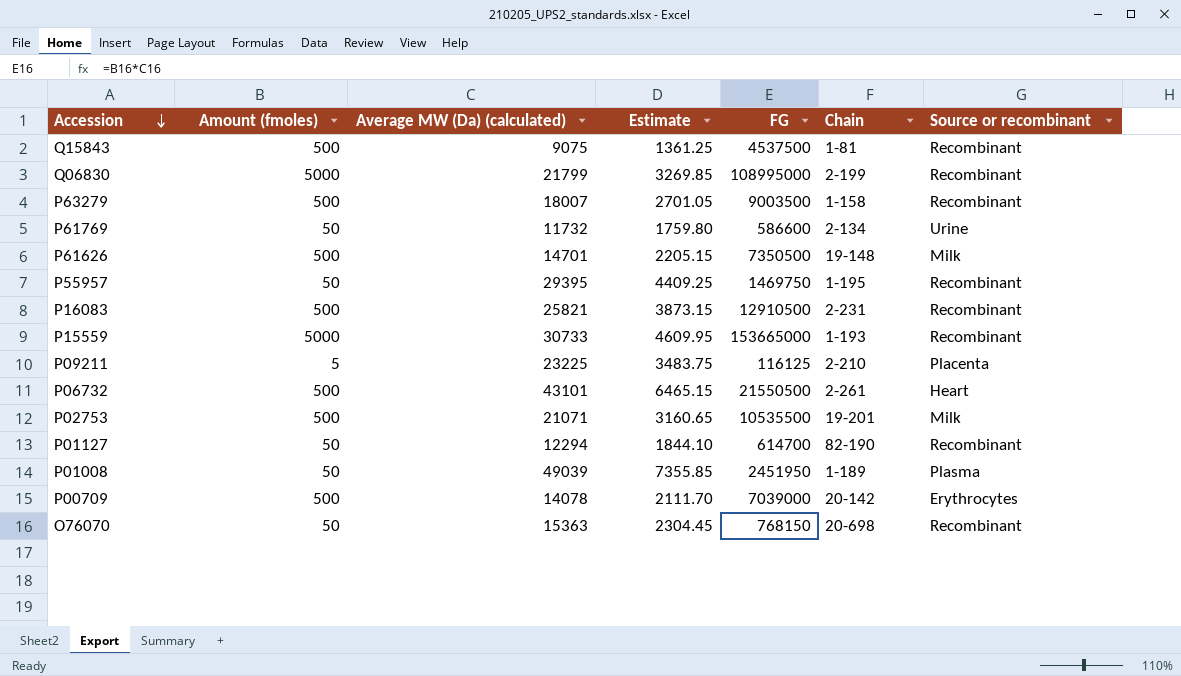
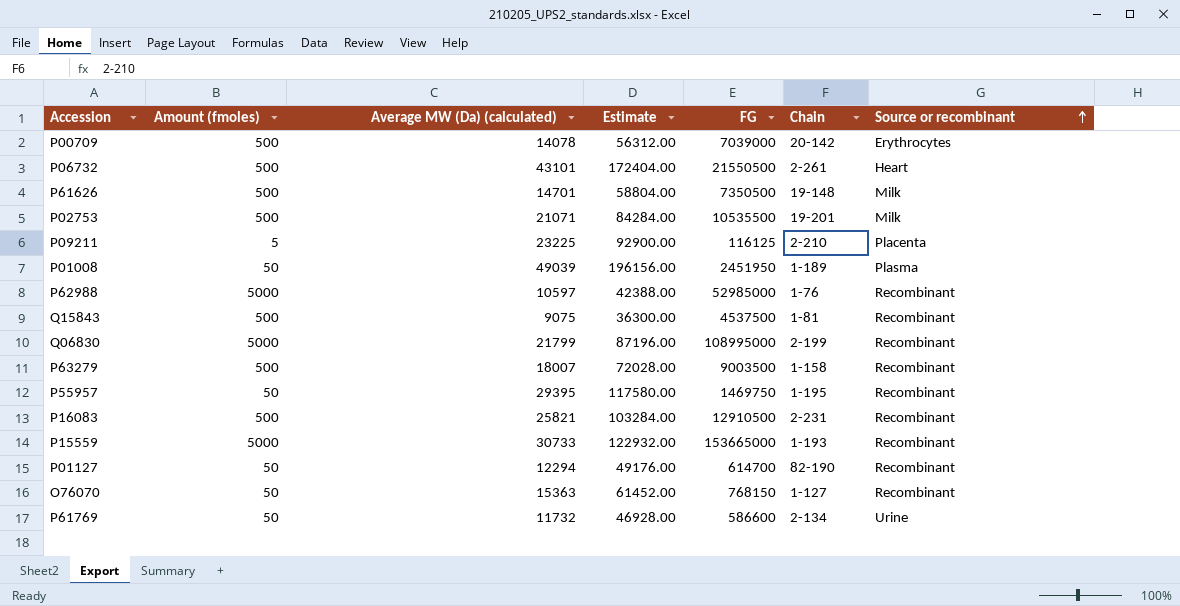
row order: Accession descending -> Source or recombinant ascending
column Estimate | formula: [Average MW (Da) (calculated)] * 0.15 -> [Average MW (Da) (calculated)] * 4
row P62988: none -> 5000 | 10597 | 42388.00 | 52985000 | 1-76 | Recombinant
O76070 | Chain: 20-698 -> 1-127

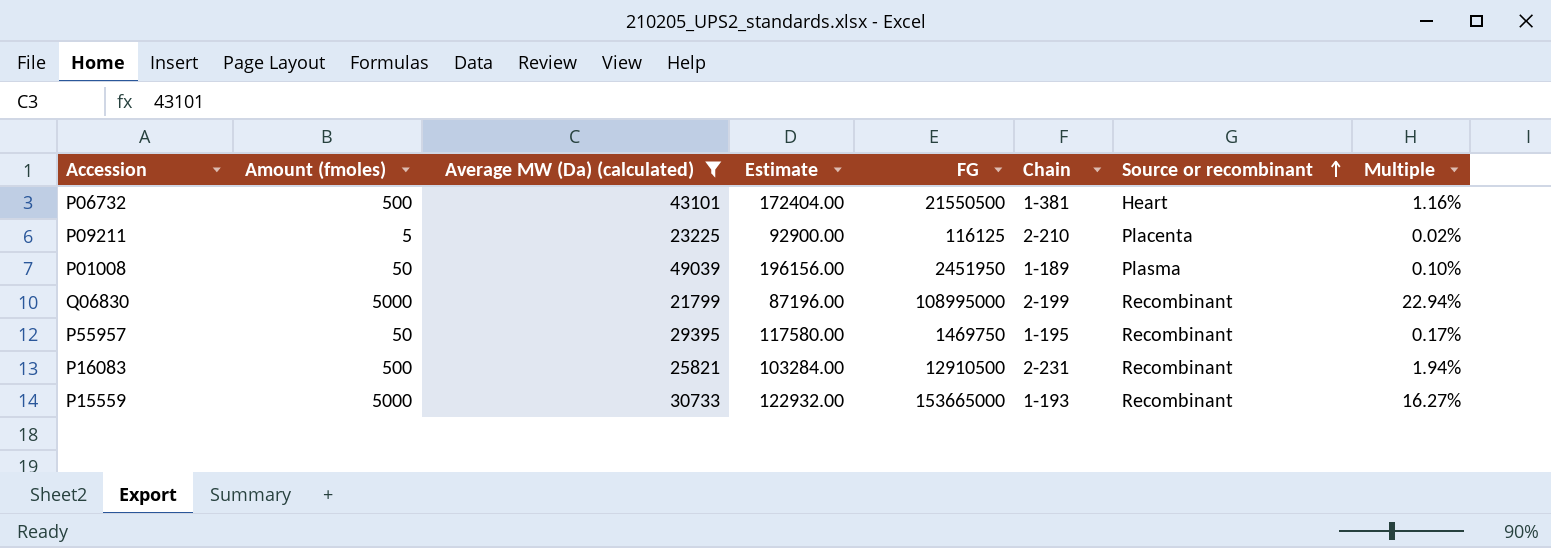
filter: none -> Average MW (Da) (calculated) >= 21799
column Multiple | formula: none -> [Amount (fmoles)] / [Average MW (Da) (calculated)]
P06732 | Chain: 2-261 -> 1-381

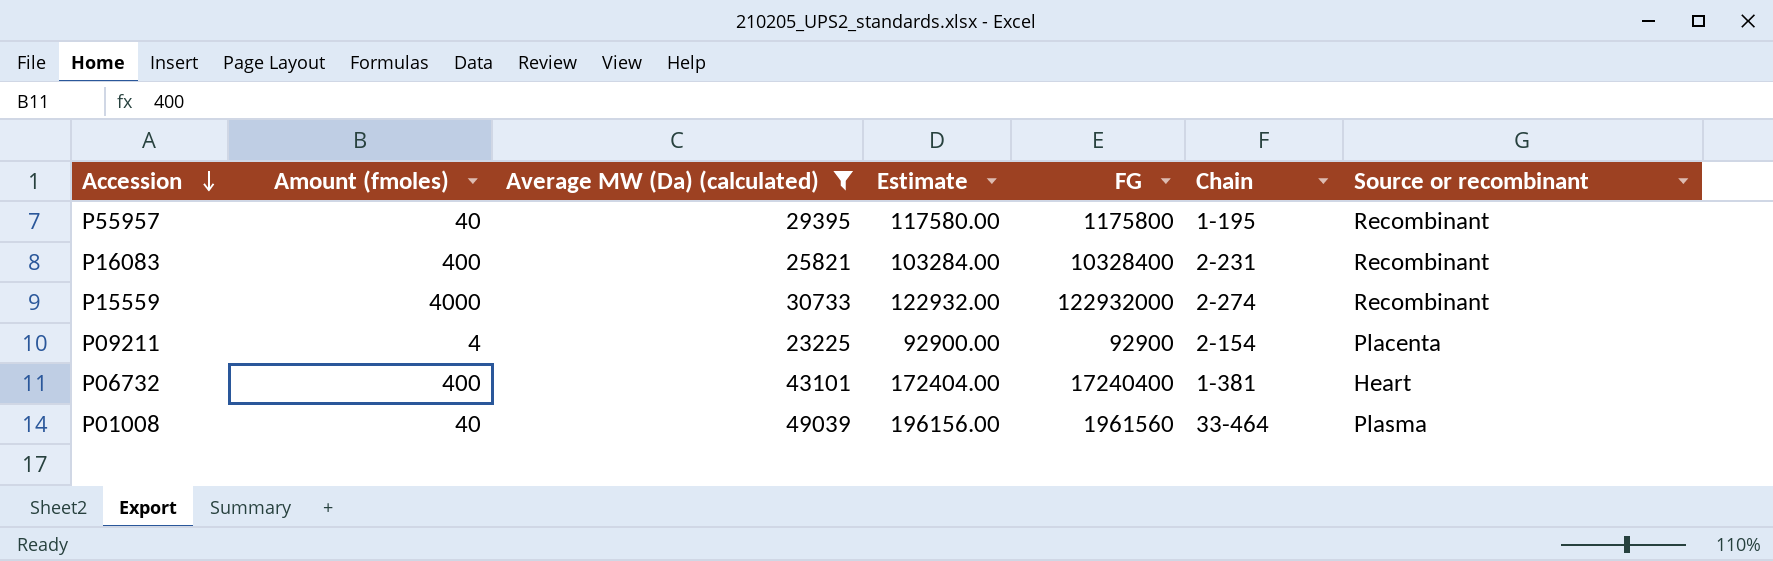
row order: Source or recombinant ascending -> Accession descending
column Multiple | formula: [Amount (fmoles)] / [Average MW (Da) (calculated)] -> none
row Q06830: 5000 | 21799 | 87196.00 | 108995000 | 2-199 | Recombinant | 22.94% -> none
P55957 | Amount (fmoles): 50 -> 40
P55957 | FG: 1469750 -> 1175800
P16083 | Amount (fmoles): 500 -> 400
P16083 | FG: 12910500 -> 10328400
P15559 | Amount (fmoles): 5000 -> 4000
P15559 | FG: 153665000 -> 122932000
P15559 | Chain: 1-193 -> 2-274
P09211 | Amount (fmoles): 5 -> 4
P09211 | FG: 116125 -> 92900
P09211 | Chain: 2-210 -> 2-154
P06732 | Amount (fmoles): 500 -> 400
P06732 | FG: 21550500 -> 17240400
P01008 | Amount (fmoles): 50 -> 40
P01008 | FG: 2451950 -> 1961560
P01008 | Chain: 1-189 -> 33-464

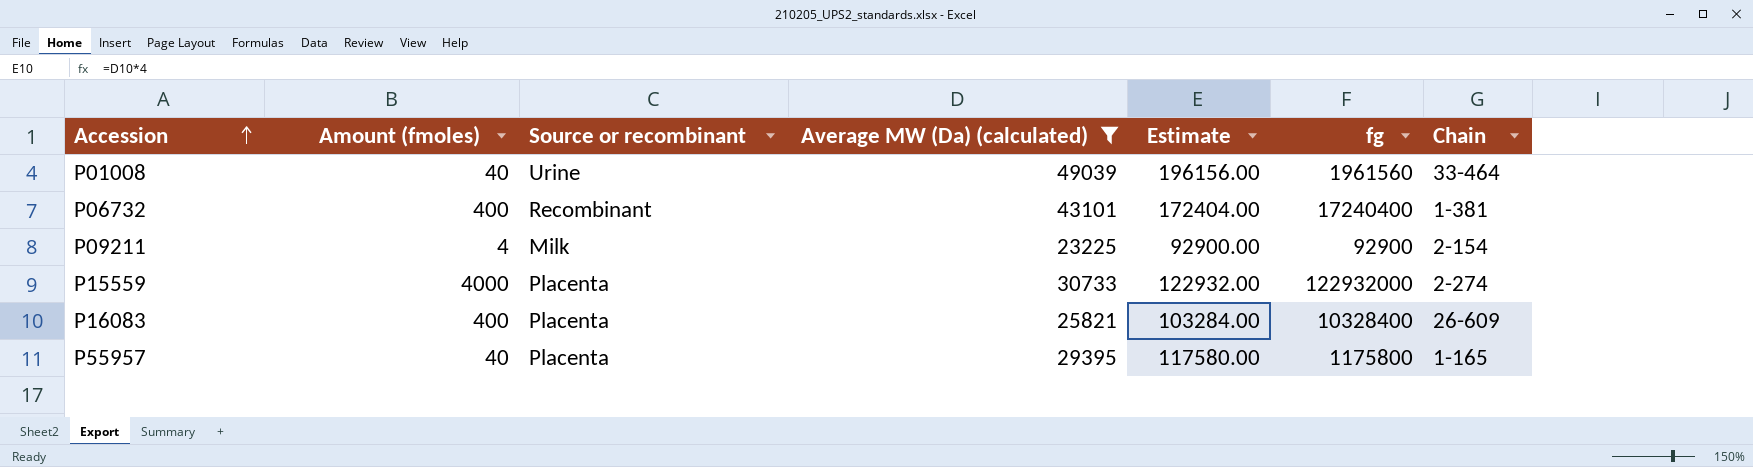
row order: Accession descending -> Accession ascending
column Source or recombinant | position: 7 -> 3
column name: FG -> fg
P01008 | Source or recombinant: Plasma -> Urine
P06732 | Source or recombinant: Heart -> Recombinant
P09211 | Source or recombinant: Placenta -> Milk
P15559 | Source or recombinant: Recombinant -> Placenta
P16083 | Source or recombinant: Recombinant -> Placenta
P16083 | Chain: 2-231 -> 26-609
P55957 | Source or recombinant: Recombinant -> Placenta
P55957 | Chain: 1-195 -> 1-165

